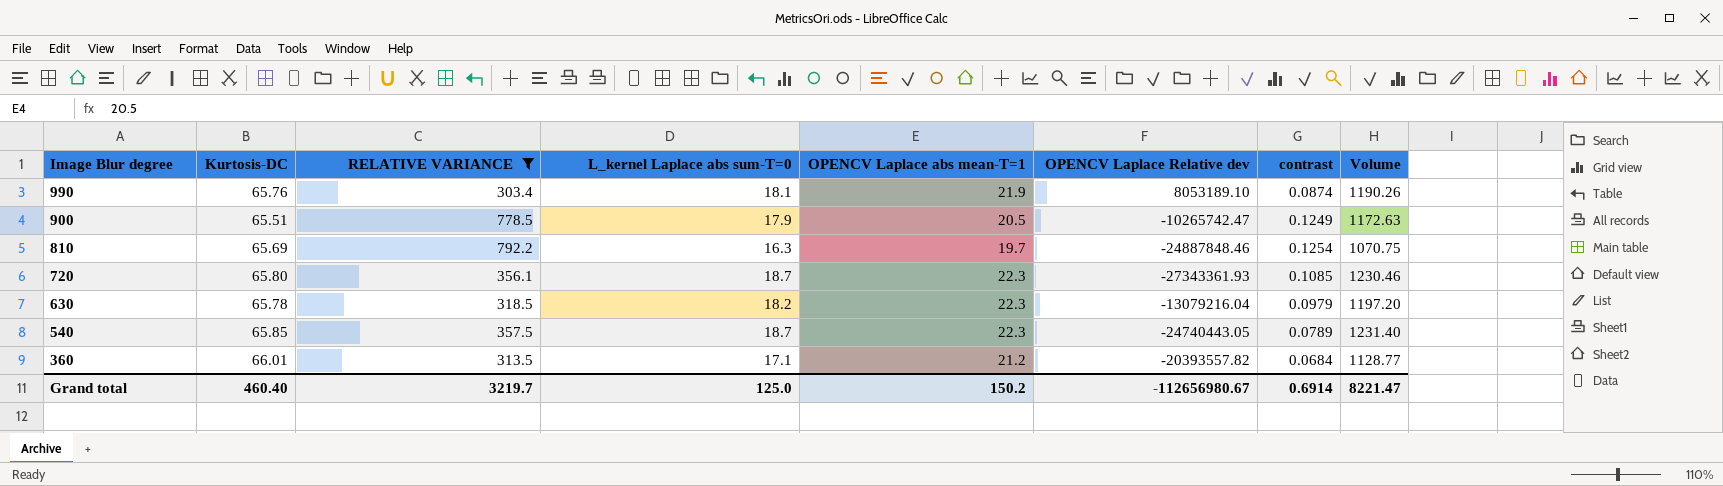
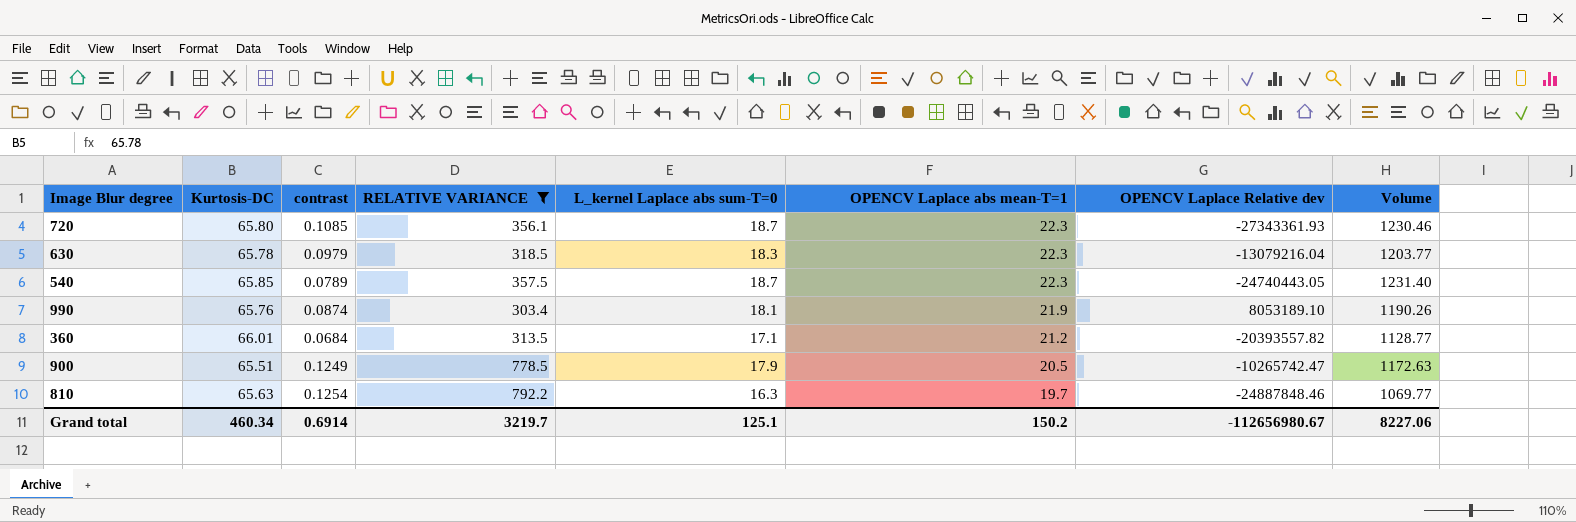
row order: Image Blur degree descending -> OPENCV Laplace abs mean-T=1 descending
column contrast | position: 7 -> 3
630 | L_kernel Laplace abs sum-T=0: 18.2 -> 18.3
630 | Volume: 1197.20 -> 1203.77
810 | Kurtosis-DC: 65.69 -> 65.63
810 | Volume: 1070.75 -> 1069.77
Grand total | Kurtosis-DC: 460.40 -> 460.34
Grand total | L_kernel Laplace abs sum-T=0: 125.0 -> 125.1
Grand total | Volume: 8221.47 -> 8227.06

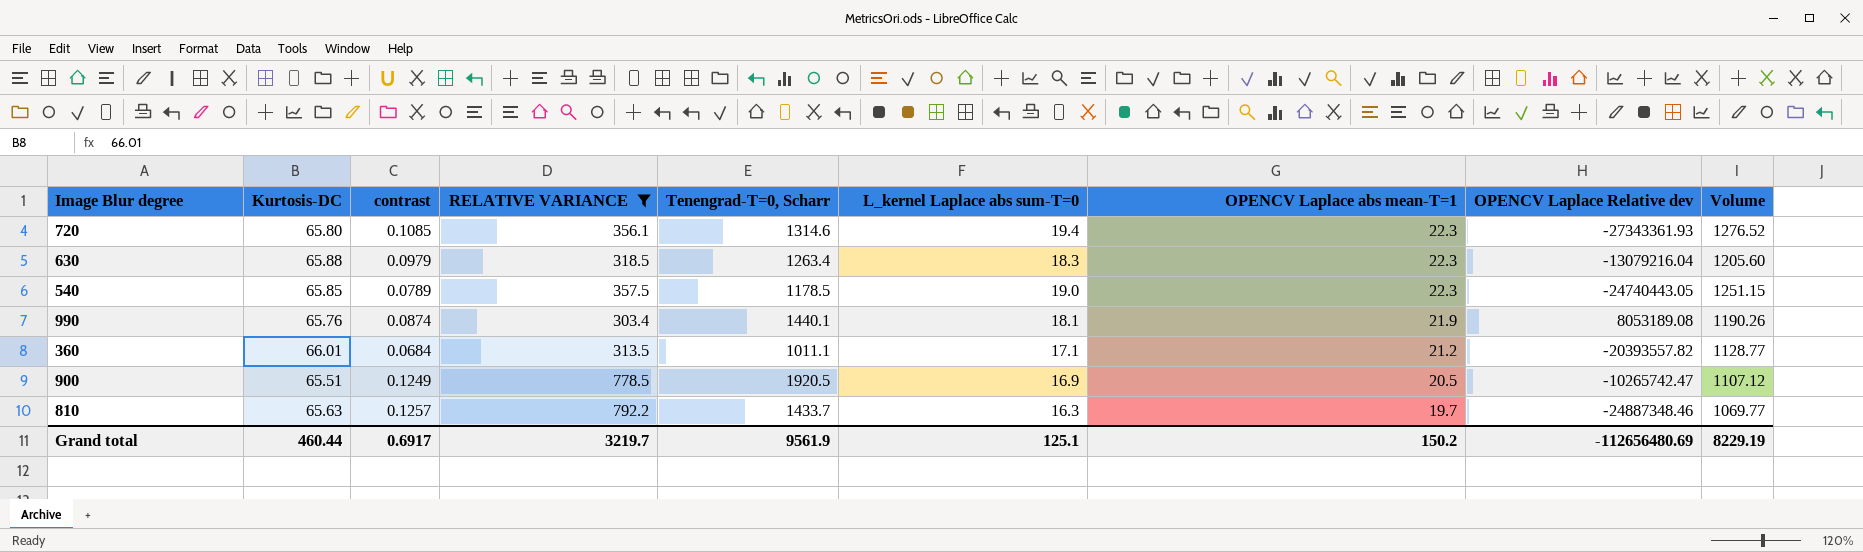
column Tenengrad-T=0, Scharr | position: none -> 5
720 | L_kernel Laplace abs sum-T=0: 18.7 -> 19.4
720 | Volume: 1230.46 -> 1276.52
630 | Kurtosis-DC: 65.78 -> 65.88
630 | Volume: 1203.77 -> 1205.60
540 | L_kernel Laplace abs sum-T=0: 18.7 -> 19.0
540 | Volume: 1231.40 -> 1251.15
990 | OPENCV Laplace Relative dev: 8053189.10 -> 8053189.08
900 | L_kernel Laplace abs sum-T=0: 17.9 -> 16.9
900 | Volume: 1172.63 -> 1107.12
810 | contrast: 0.1254 -> 0.1257
810 | OPENCV Laplace Relative dev: -24887848.46 -> -24887348.46
Grand total | Kurtosis-DC: 460.34 -> 460.44
Grand total | contrast: 0.6914 -> 0.6917
Grand total | OPENCV Laplace Relative dev: -112656980.67 -> -112656480.69
Grand total | Volume: 8227.06 -> 8229.19

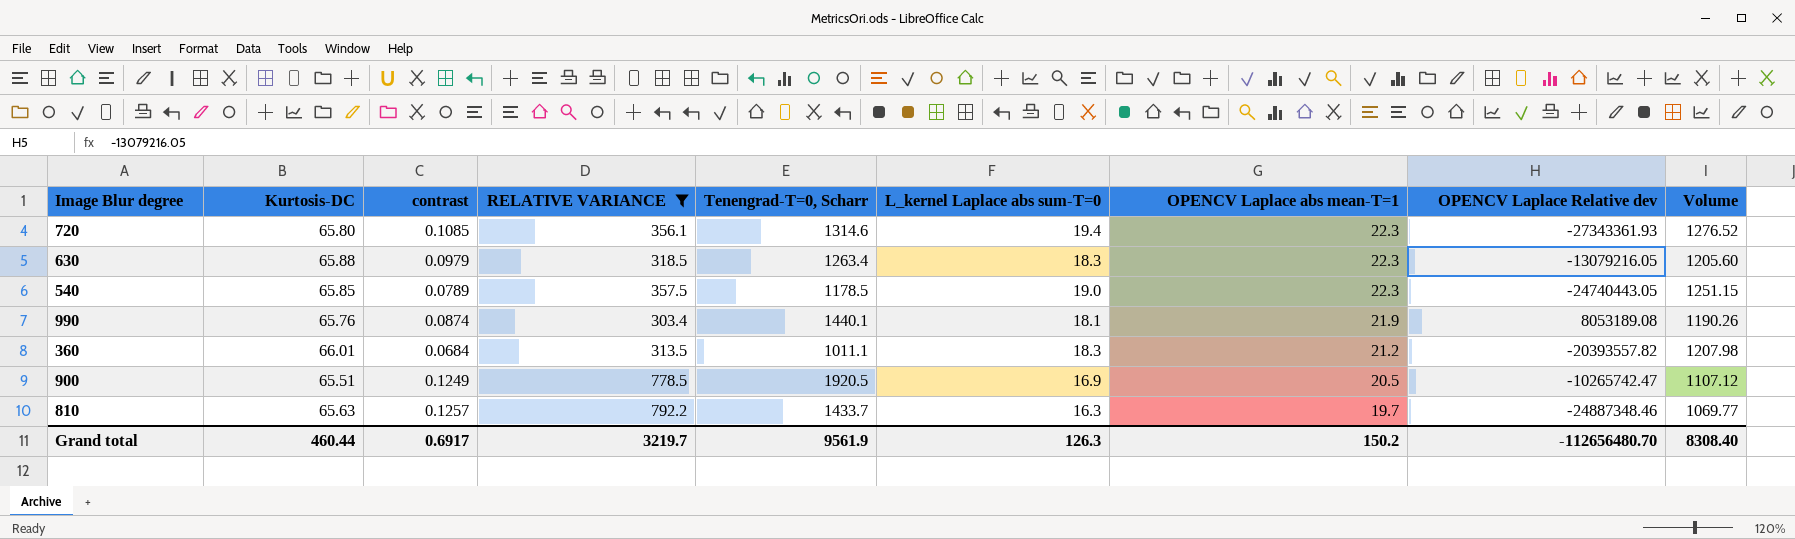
630 | OPENCV Laplace Relative dev: -13079216.04 -> -13079216.05
360 | L_kernel Laplace abs sum-T=0: 17.1 -> 18.3
360 | Volume: 1128.77 -> 1207.98
Grand total | L_kernel Laplace abs sum-T=0: 125.1 -> 126.3
Grand total | OPENCV Laplace Relative dev: -112656480.69 -> -112656480.70
Grand total | Volume: 8229.19 -> 8308.40

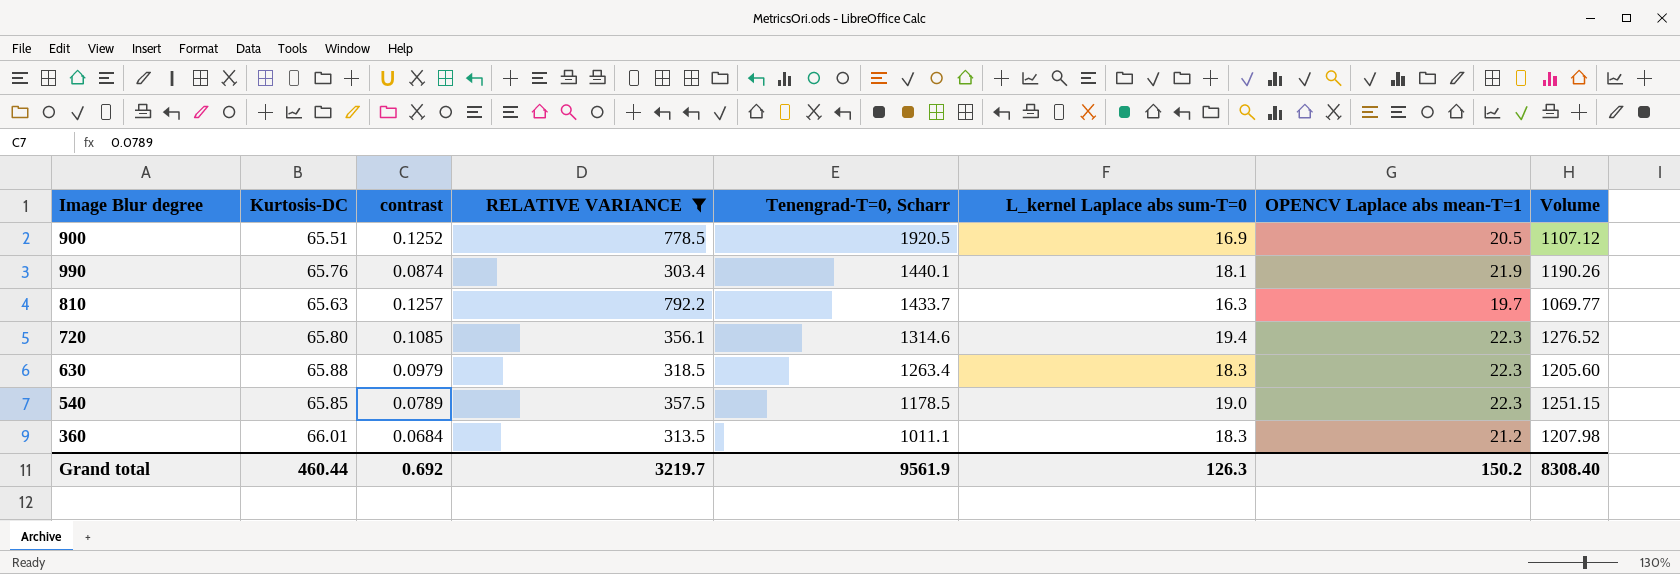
row order: OPENCV Laplace abs mean-T=1 descending -> Tenengrad-T=0, Scharr descending
column OPENCV Laplace Relative dev | position: 8 -> none
900 | contrast: 0.1249 -> 0.1252
Grand total | contrast: 0.6917 -> 0.692

